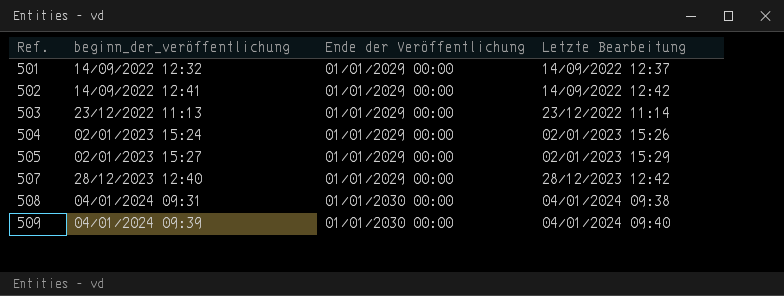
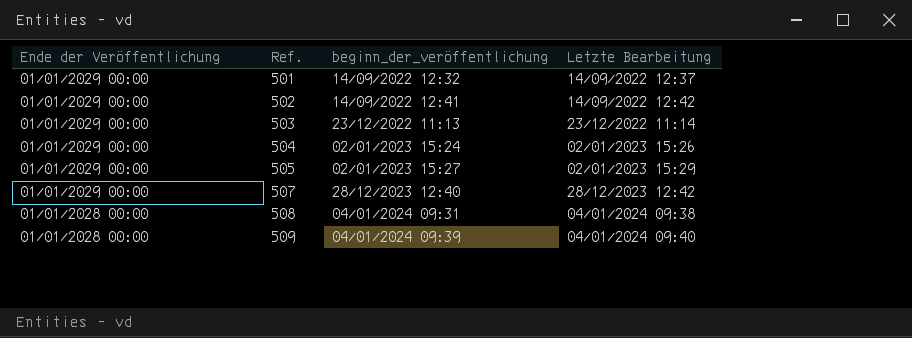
column Ende der Veröffentlichung | position: 3 -> 1
508 | Ende der Veröffentlichung: 01/01/2030 00:00 -> 01/01/2028 00:00
509 | Ende der Veröffentlichung: 01/01/2030 00:00 -> 01/01/2028 00:00

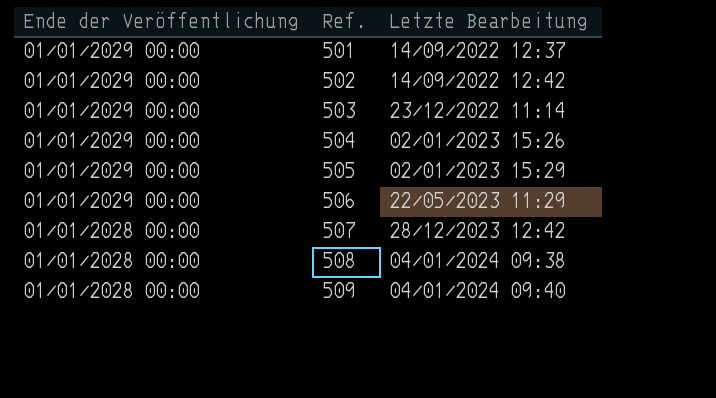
column beginn_der_veröffentlichung | position: 3 -> none
row 506: none -> 01/01/2029 00:00 | 22/05/2023 11:29
507 | Ende der Veröffentlichung: 01/01/2029 00:00 -> 01/01/2028 00:00

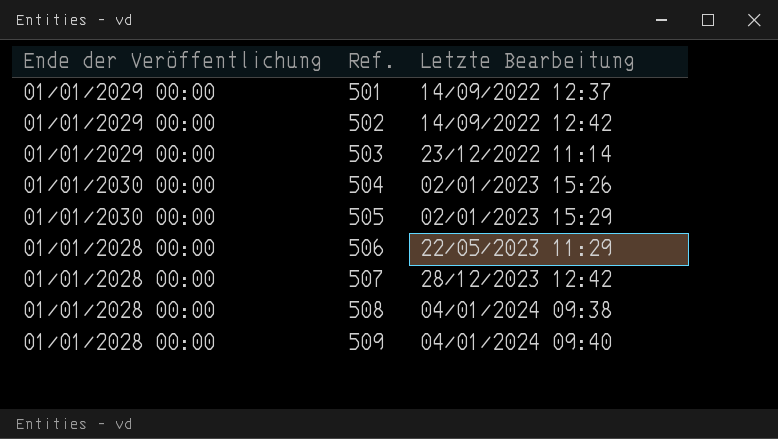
504 | Ende der Veröffentlichung: 01/01/2029 00:00 -> 01/01/2030 00:00
505 | Ende der Veröffentlichung: 01/01/2029 00:00 -> 01/01/2030 00:00
506 | Ende der Veröffentlichung: 01/01/2029 00:00 -> 01/01/2028 00:00

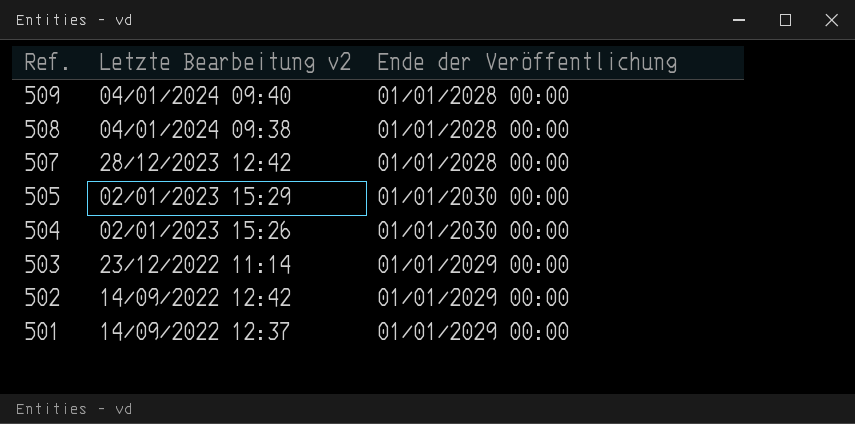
row order: Ref. ascending -> Ref. descending
column name: Letzte Bearbeitung -> Letzte Bearbeitung v2
column Ende der Veröffentlichung | position: 1 -> 3
row 506: 01/01/2028 00:00 | 22/05/2023 11:29 -> none

